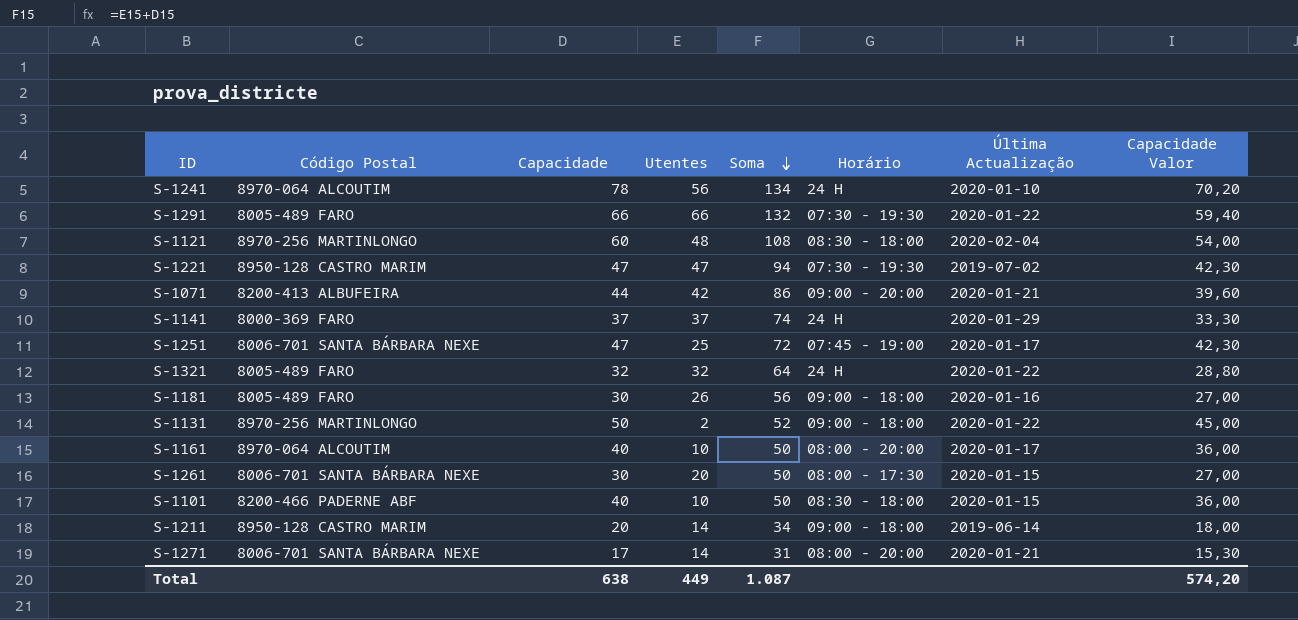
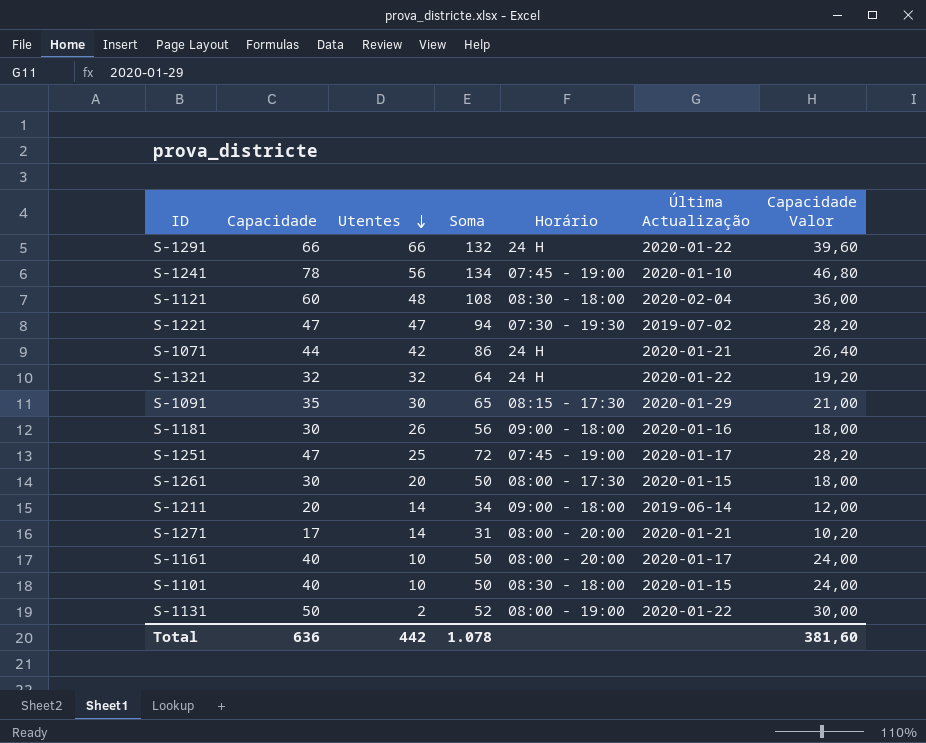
row order: Soma descending -> Utentes descending
column Código Postal | position: 2 -> none
column Capacidade Valor | formula: [Capacidade] * 0,9 -> [Capacidade] * 0,6
row S-1141: 8000-369 FARO | 37 | 37 | 74 | 24 H | 2020-01-29 | 33,30 -> none
S-1291 | Horário: 07:30 - 19:30 -> 24 H
S-1241 | Horário: 24 H -> 07:45 - 19:00
S-1071 | Horário: 09:00 - 20:00 -> 24 H
row S-1091: none -> 35 | 30 | 65 | 08:15 - 17:30 | 2020-01-29 | 21,00
S-1131 | Horário: 09:00 - 18:00 -> 08:00 - 19:00
Total | Capacidade: 638 -> 636
Total | Utentes: 449 -> 442
Total | Soma: 1.087 -> 1.078
Total | Capacidade Valor: 574,20 -> 381,60

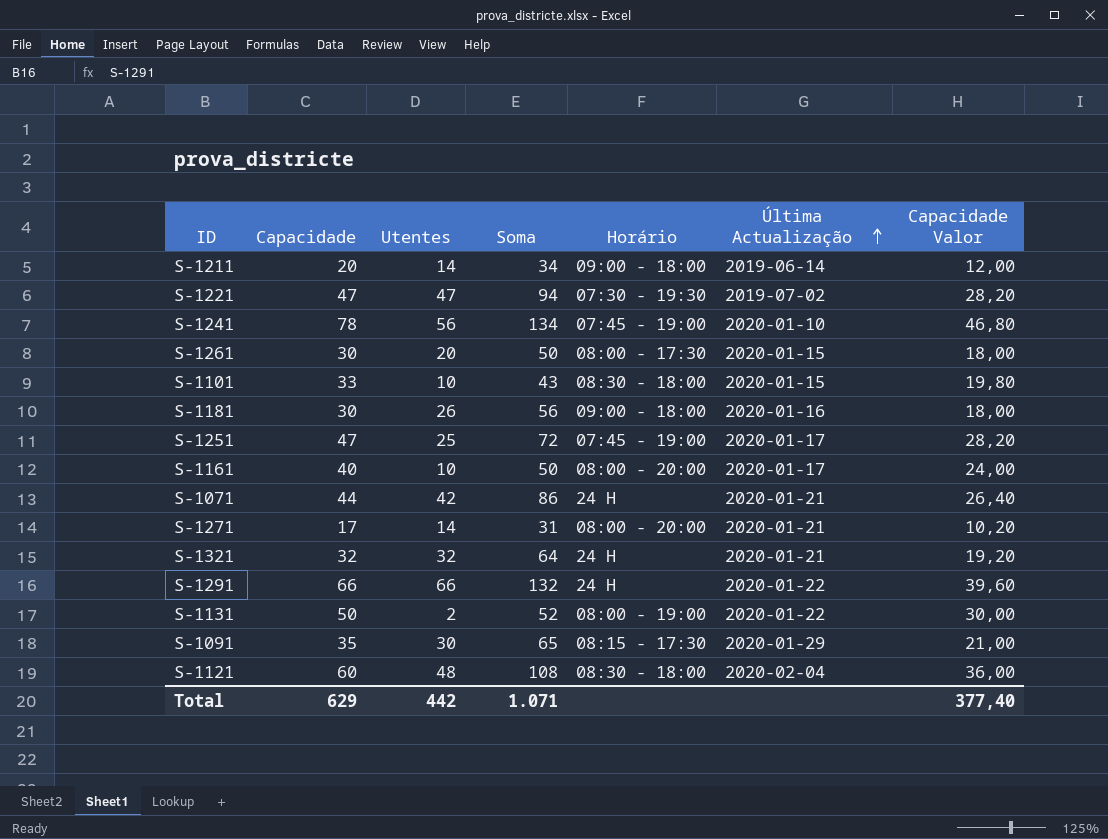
row order: Utentes descending -> Última Actualização ascending
S-1101 | Capacidade: 40 -> 33
S-1101 | Soma: 50 -> 43
S-1101 | Capacidade Valor: 24,00 -> 19,80
S-1321 | Última Actualização: 2020-01-22 -> 2020-01-21
Total | Capacidade: 636 -> 629
Total | Soma: 1.078 -> 1.071
Total | Capacidade Valor: 381,60 -> 377,40

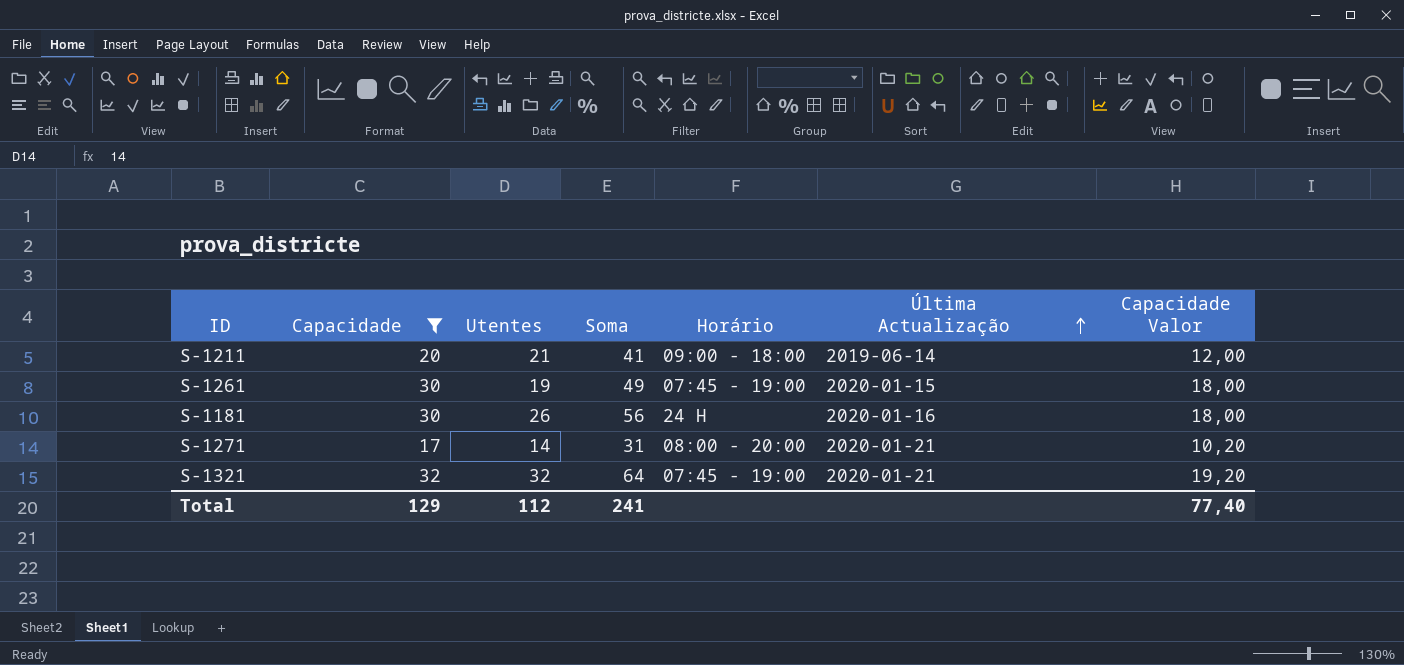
filter: none -> Capacidade <= 32
S-1211 | Utentes: 14 -> 21
S-1211 | Soma: 34 -> 41
S-1261 | Utentes: 20 -> 19
S-1261 | Soma: 50 -> 49
S-1261 | Horário: 08:00 - 17:30 -> 07:45 - 19:00
S-1181 | Horário: 09:00 - 18:00 -> 24 H
S-1321 | Horário: 24 H -> 07:45 - 19:00
Total | Capacidade: 629 -> 129
Total | Utentes: 442 -> 112
Total | Soma: 1.071 -> 241
Total | Capacidade Valor: 377,40 -> 77,40

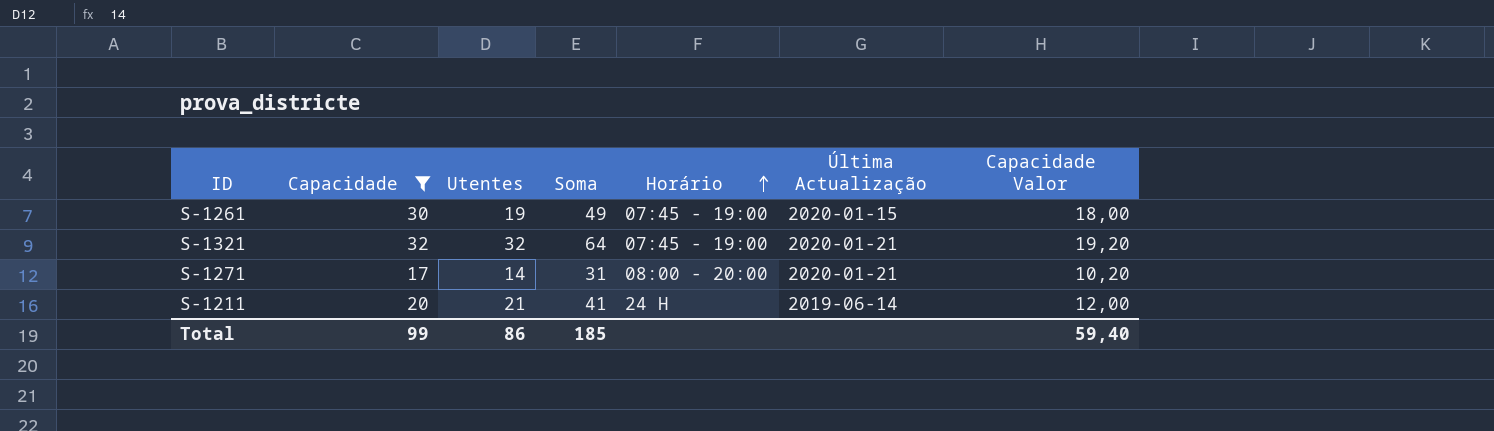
row order: Última Actualização ascending -> Horário ascending
row S-1181: 30 | 26 | 56 | 24 H | 2020-01-16 | 18,00 -> none
S-1211 | Horário: 09:00 - 18:00 -> 24 H
Total | Capacidade: 129 -> 99
Total | Utentes: 112 -> 86
Total | Soma: 241 -> 185
Total | Capacidade Valor: 77,40 -> 59,40

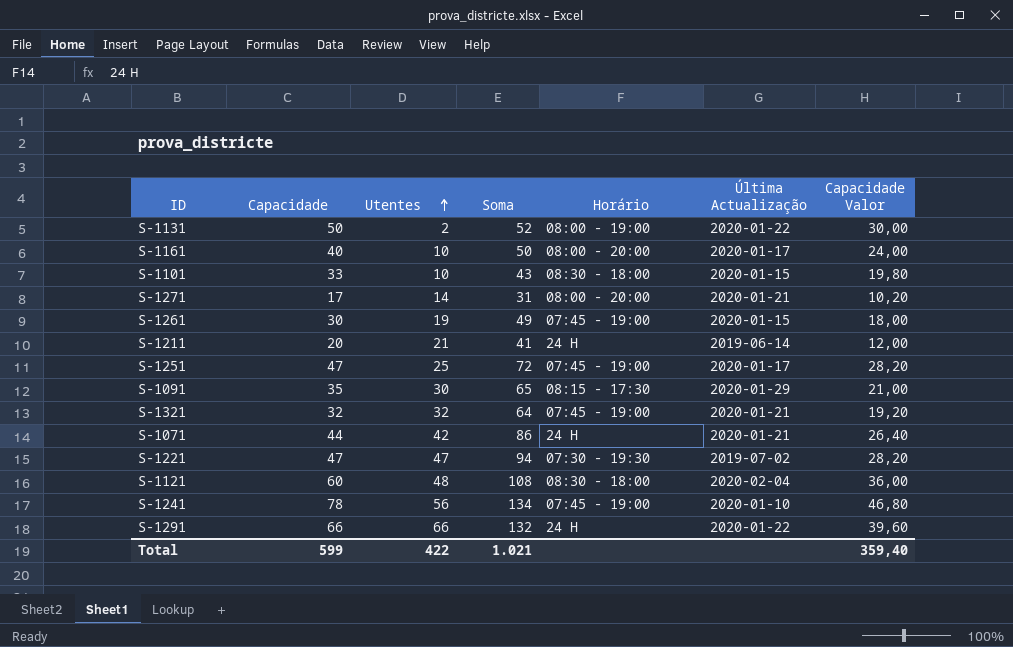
filter: Capacidade <= 32 -> none
row order: Horário ascending -> Utentes ascending
Total | Capacidade: 99 -> 599
Total | Utentes: 86 -> 422
Total | Soma: 185 -> 1.021
Total | Capacidade Valor: 59,40 -> 359,40

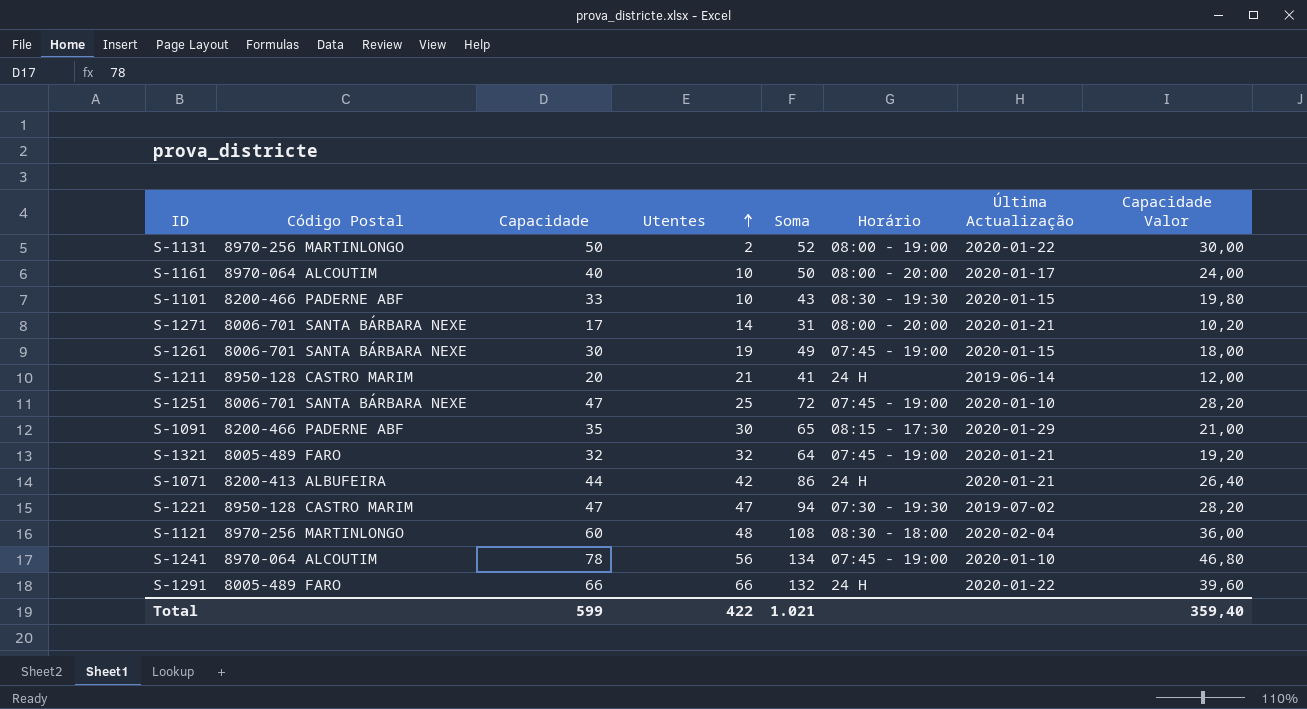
column Código Postal | position: none -> 2
S-1101 | Horário: 08:30 - 18:00 -> 08:30 - 19:30
S-1251 | Última Actualização: 2020-01-17 -> 2020-01-10

